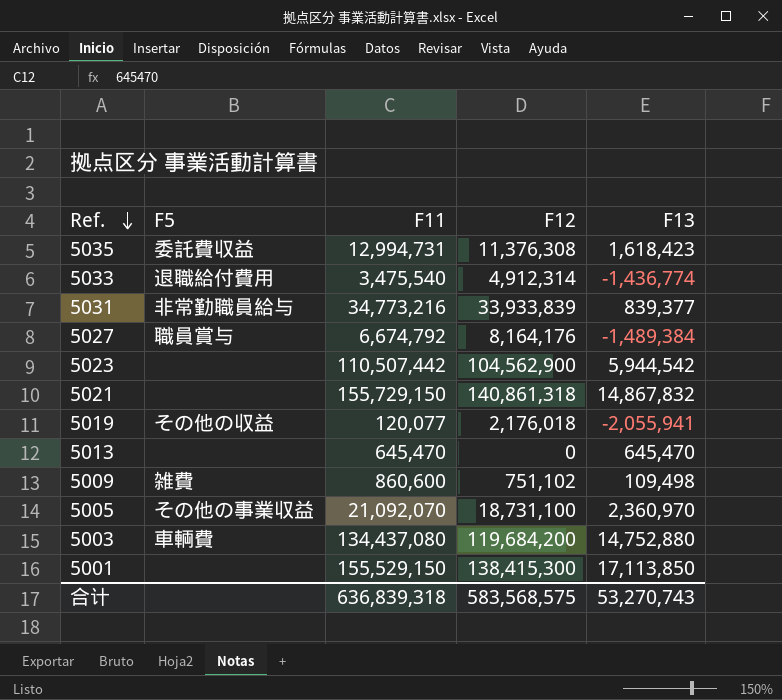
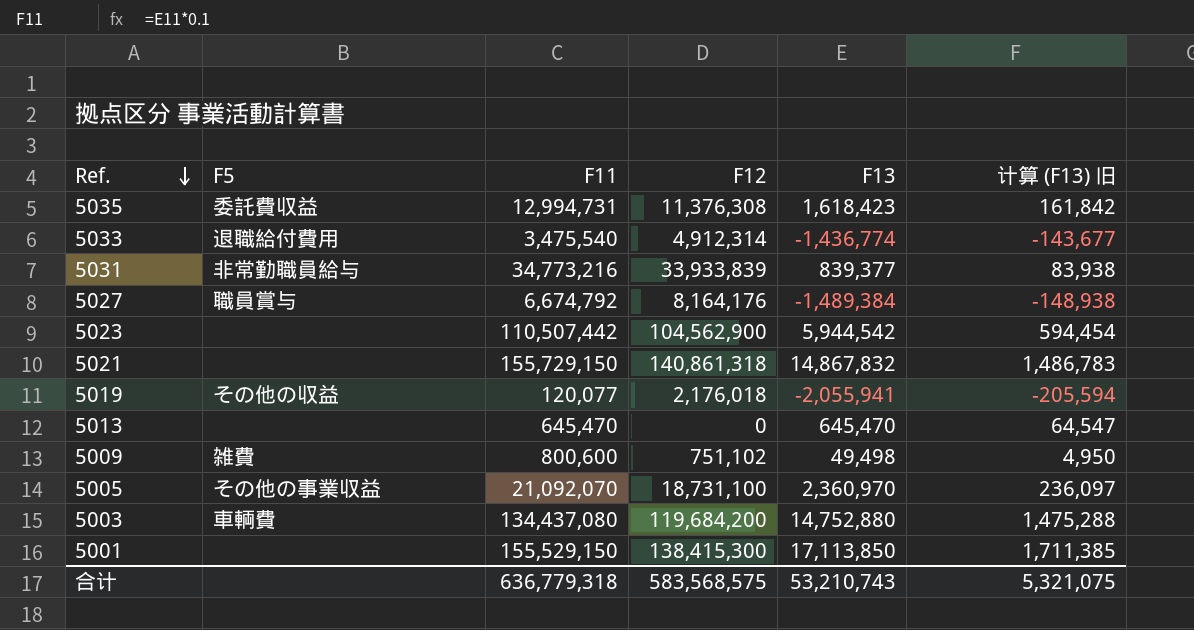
column 计算 (F13) 旧 | formula: none -> [F13] * 0.1
5009 | F11: 860,600 -> 800,600
5009 | F13: 109,498 -> 49,498
合计 | F11: 636,839,318 -> 636,779,318
合计 | F13: 53,270,743 -> 53,210,743

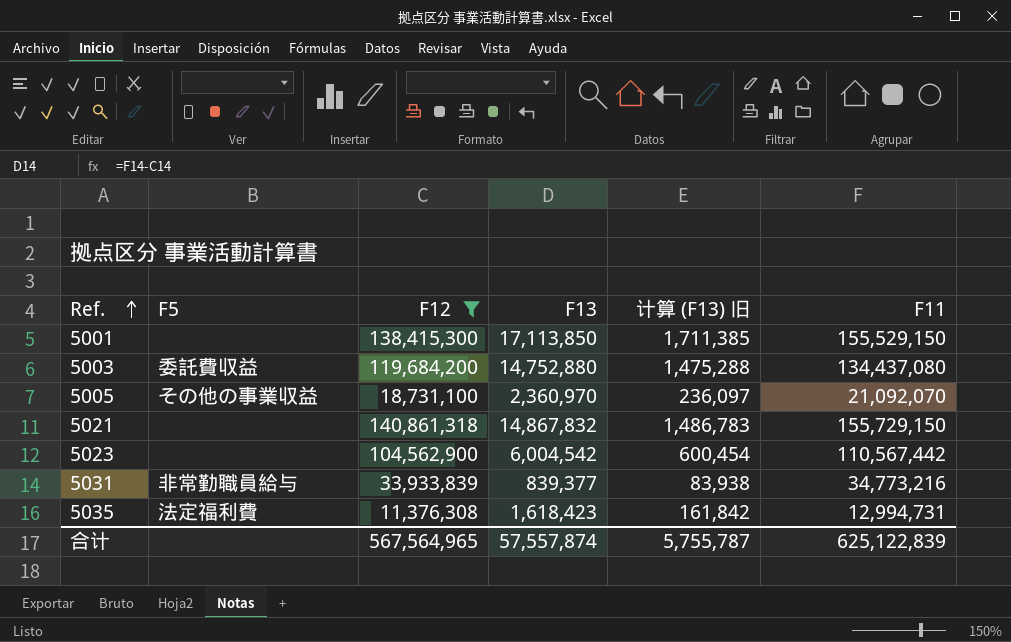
filter: none -> F12 >= 11,376,308
row order: Ref. descending -> Ref. ascending
column F11 | position: 3 -> 6
5003 | F5: 車輌費 -> 委託費収益
5023 | F13: 5,944,542 -> 6,004,542
5023 | 计算 (F13) 旧: 594,454 -> 600,454
5023 | F11: 110,507,442 -> 110,567,442
5035 | F5: 委託費収益 -> 法定福利費
合计 | F12: 583,568,575 -> 567,564,965
合计 | F13: 53,210,743 -> 57,557,874
合计 | 计算 (F13) 旧: 5,321,075 -> 5,755,787
合计 | F11: 636,779,318 -> 625,122,839

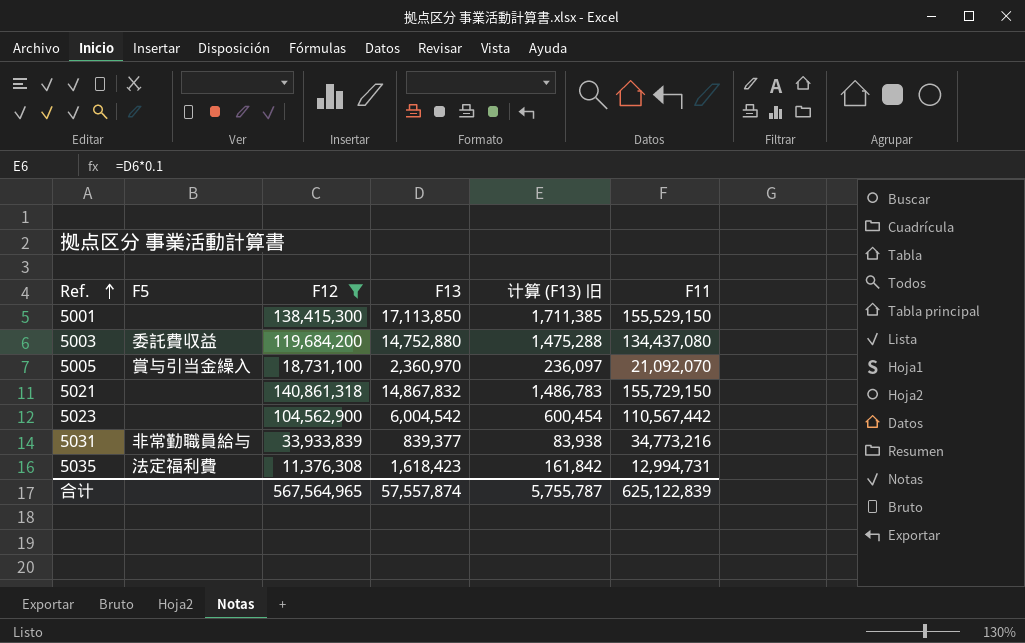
5005 | F5: その他の事業収益 -> 賞与引当金繰入

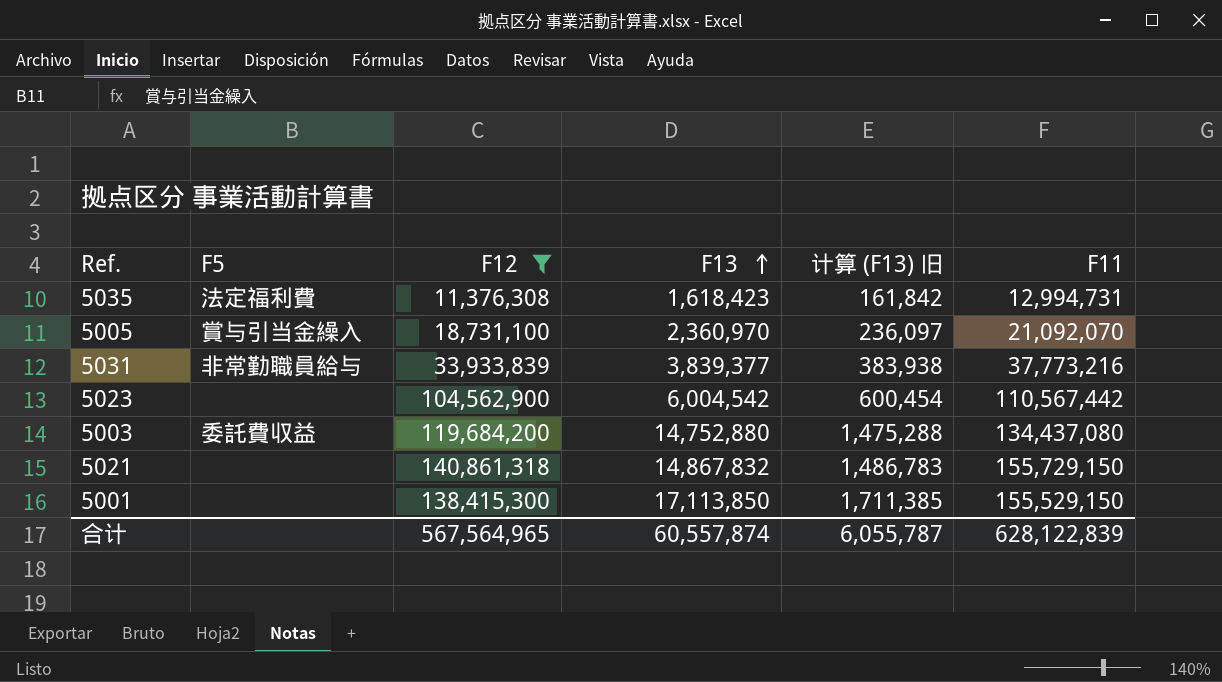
row order: Ref. ascending -> F13 ascending
5031 | F13: 839,377 -> 3,839,377
5031 | 计算 (F13) 旧: 83,938 -> 383,938
5031 | F11: 34,773,216 -> 37,773,216
合计 | F13: 57,557,874 -> 60,557,874
合计 | 计算 (F13) 旧: 5,755,787 -> 6,055,787
合计 | F11: 625,122,839 -> 628,122,839

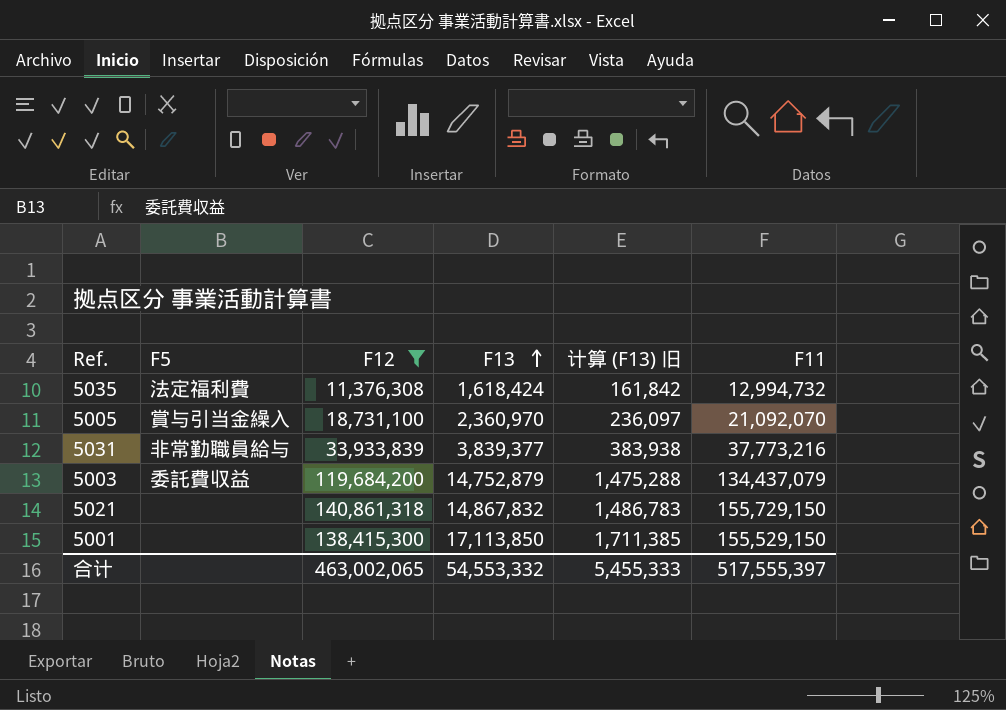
row 5023: none | 104,562,900 | 6,004,542 | 600,454 | 110,567,442 -> none
5035 | F13: 1,618,423 -> 1,618,424
5035 | F11: 12,994,731 -> 12,994,732
5003 | F13: 14,752,880 -> 14,752,879
5003 | F11: 134,437,080 -> 134,437,079
合计 | F12: 567,564,965 -> 463,002,065
合计 | F13: 60,557,874 -> 54,553,332
合计 | 计算 (F13) 旧: 6,055,787 -> 5,455,333
合计 | F11: 628,122,839 -> 517,555,397

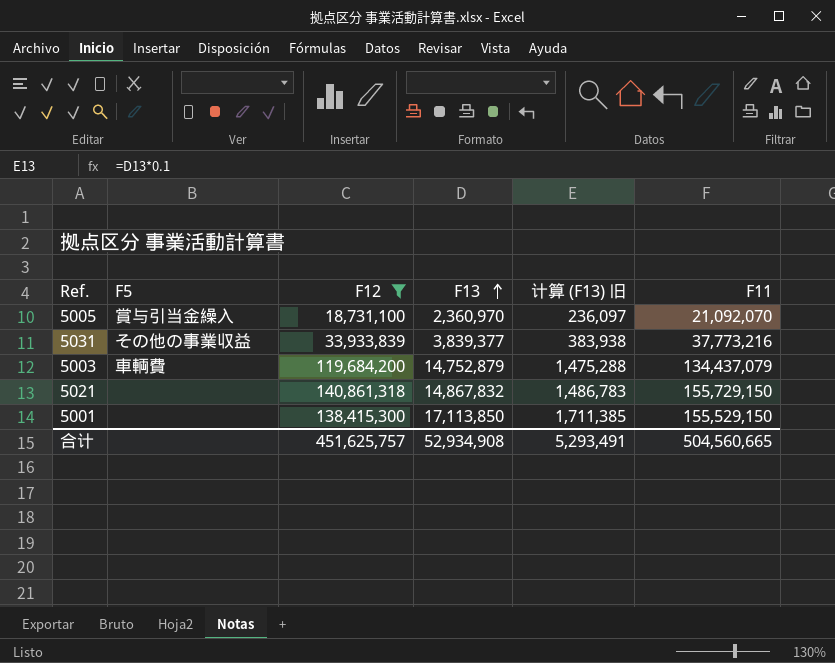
row 5035: 法定福利費 | 11,376,308 | 1,618,424 | 161,842 | 12,994,732 -> none
5031 | F5: 非常勤職員給与 -> その他の事業収益
5003 | F5: 委託費収益 -> 車輌費
合计 | F12: 463,002,065 -> 451,625,757
合计 | F13: 54,553,332 -> 52,934,908
合计 | 计算 (F13) 旧: 5,455,333 -> 5,293,491
合计 | F11: 517,555,397 -> 504,560,665

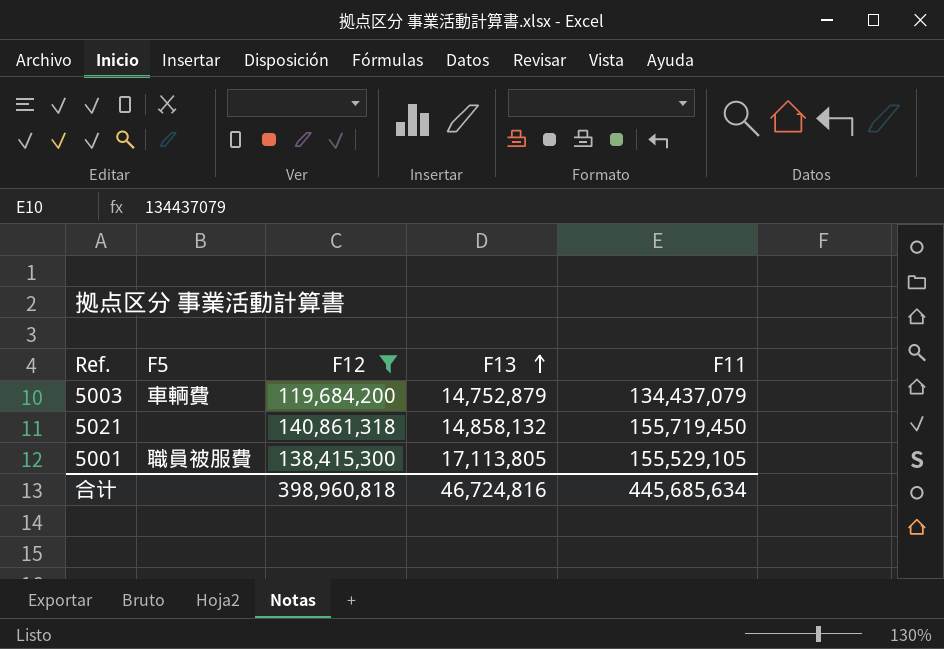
column 计算 (F13) 旧 | formula: [F13] * 0.1 -> none
row 5005: 賞与引当金繰入 | 18,731,100 | 2,360,970 | 236,097 | 21,092,070 -> none
row 5031: その他の事業収益 | 33,933,839 | 3,839,377 | 383,938 | 37,773,216 -> none
5021 | F13: 14,867,832 -> 14,858,132
5021 | F11: 155,729,150 -> 155,719,450
5001 | F5: none -> 職員被服費
5001 | F13: 17,113,850 -> 17,113,805
5001 | F11: 155,529,150 -> 155,529,105
合计 | F12: 451,625,757 -> 398,960,818
合计 | F13: 52,934,908 -> 46,724,816
合计 | F11: 504,560,665 -> 445,685,634

